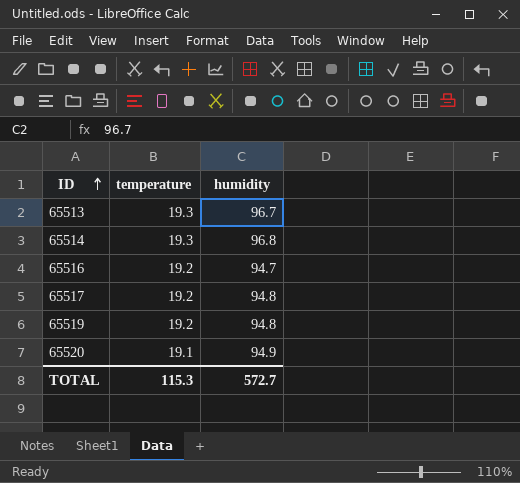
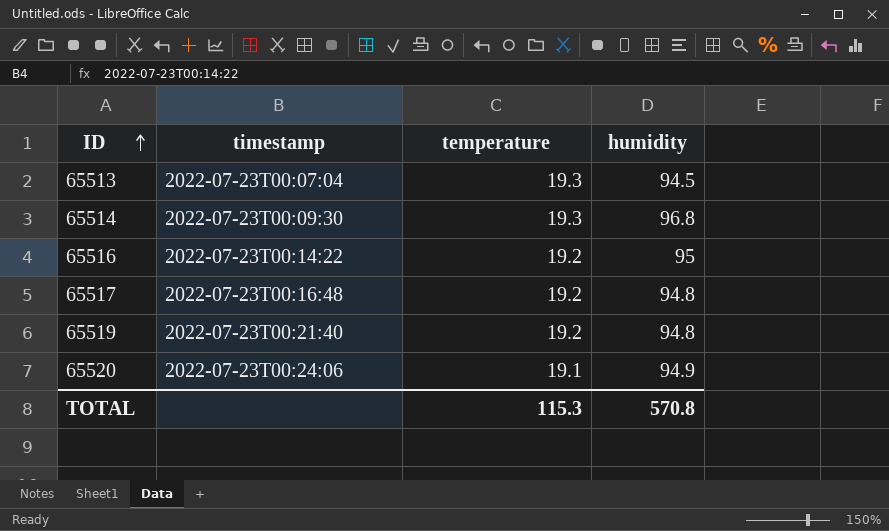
column timestamp | position: none -> 2
65513 | humidity: 96.7 -> 94.5
65516 | humidity: 94.7 -> 95
TOTAL | humidity: 572.7 -> 570.8

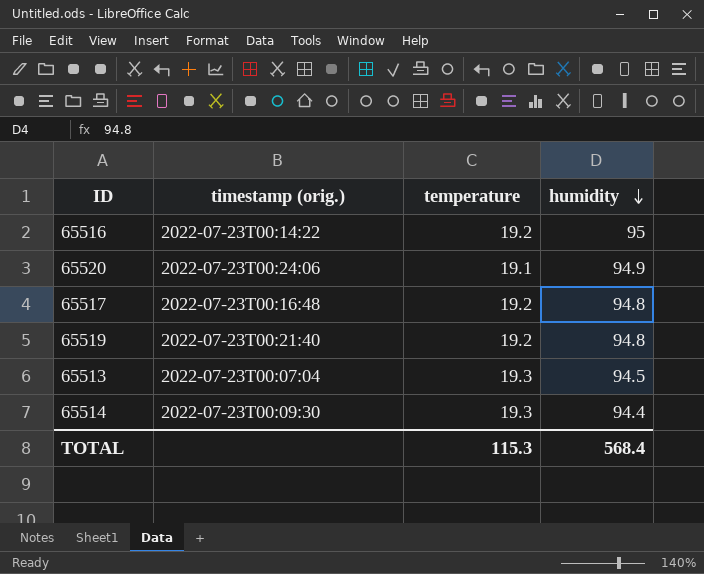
row order: ID ascending -> humidity descending
column name: timestamp -> timestamp (orig.)
65514 | humidity: 96.8 -> 94.4
TOTAL | humidity: 570.8 -> 568.4

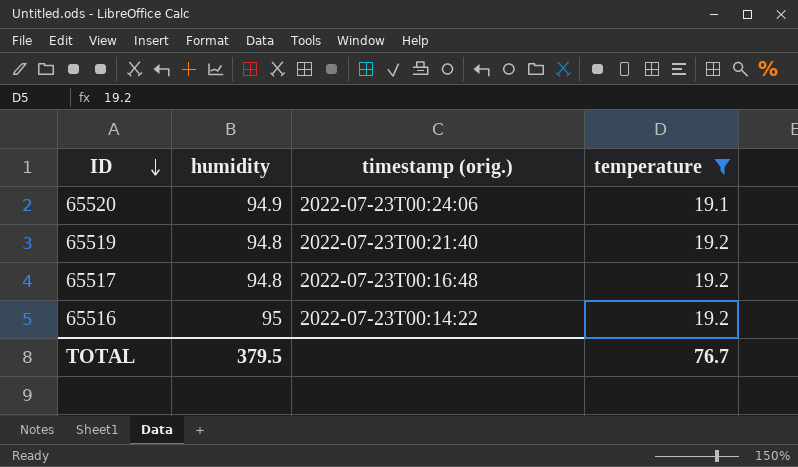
filter: none -> temperature != 19.3
row order: humidity descending -> ID descending
column humidity | position: 4 -> 2
TOTAL | humidity: 568.4 -> 379.5
TOTAL | temperature: 115.3 -> 76.7

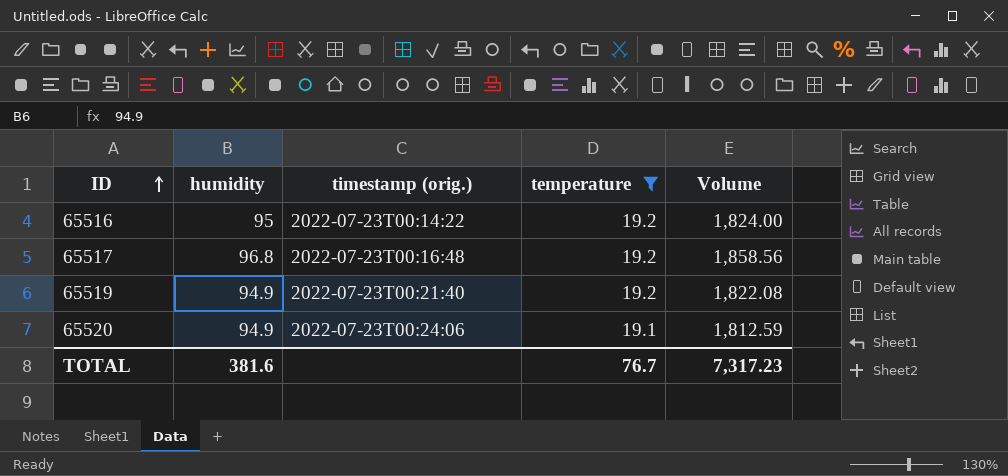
row order: ID descending -> ID ascending
column Volume | formula: none -> [humidity] * [temperature]
65517 | humidity: 94.8 -> 96.8
65519 | humidity: 94.8 -> 94.9
TOTAL | humidity: 379.5 -> 381.6

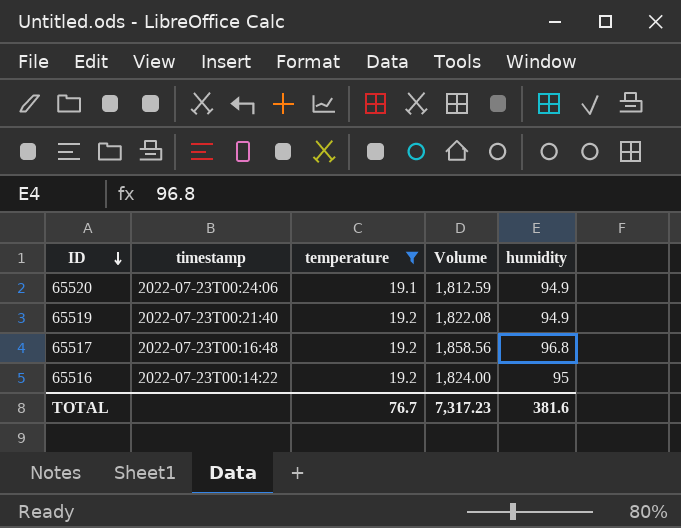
row order: ID ascending -> ID descending
column name: timestamp (orig.) -> timestamp
column humidity | position: 2 -> 5

